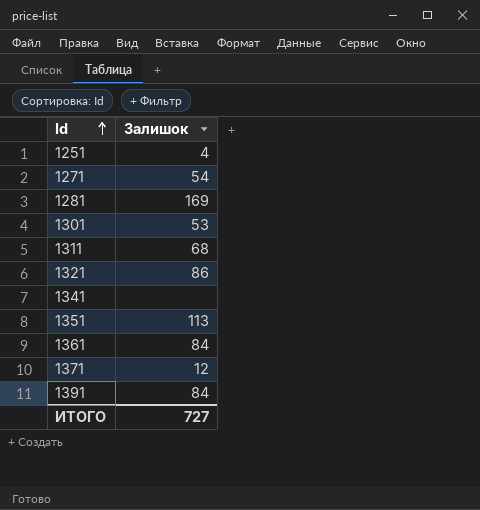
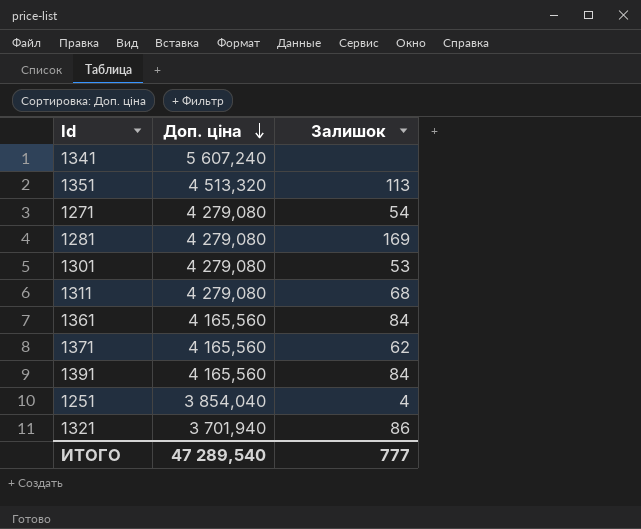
row order: Id ascending -> Доп. ціна descending
column Доп. ціна | position: none -> 2
1371 | Залишок: 12 -> 62
ИТОГО | Залишок: 727 -> 777

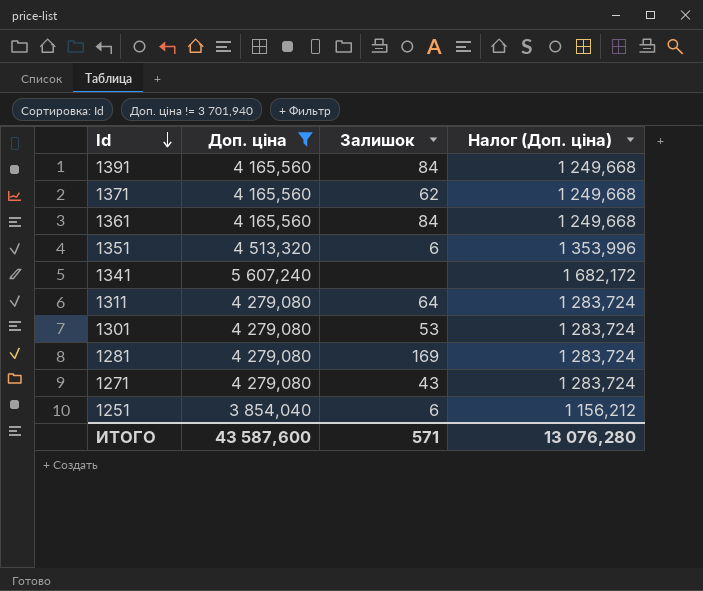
filter: none -> Доп. ціна != 3 701,940
row order: Доп. ціна descending -> Id descending
column Налог (Доп. ціна) | formula: none -> [Доп. ціна] * 0,3
1351 | Залишок: 113 -> 6
1311 | Залишок: 68 -> 64
1271 | Залишок: 54 -> 43
1251 | Залишок: 4 -> 6
ИТОГО | Доп. ціна: 47 289,540 -> 43 587,600
ИТОГО | Залишок: 777 -> 571

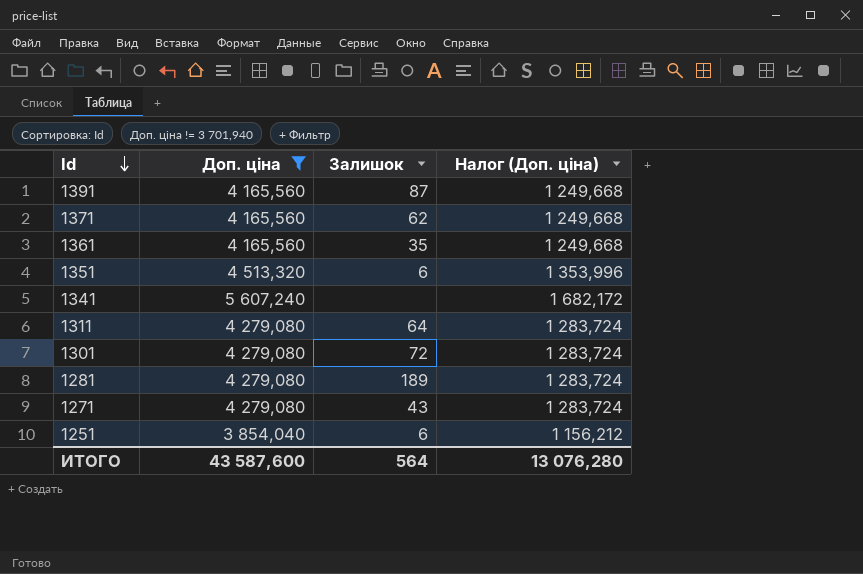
1391 | Залишок: 84 -> 87
1361 | Залишок: 84 -> 35
1301 | Залишок: 53 -> 72
1281 | Залишок: 169 -> 189
ИТОГО | Залишок: 571 -> 564

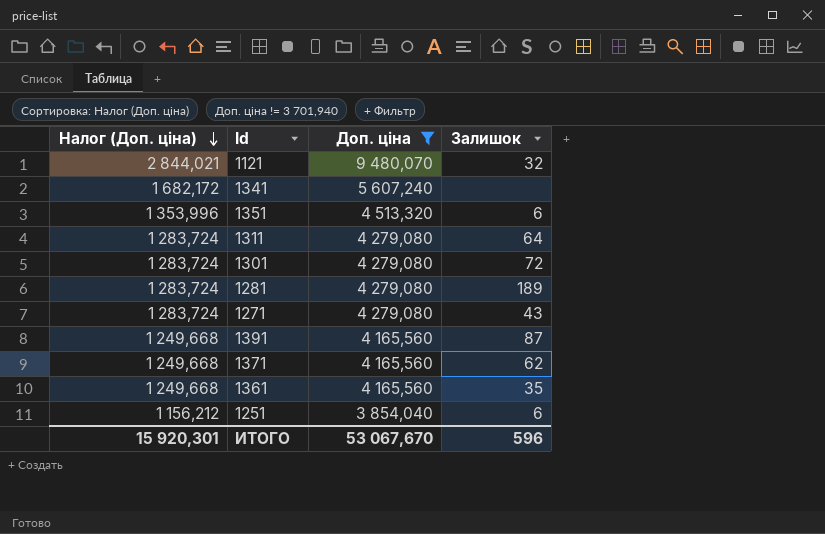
row order: Id descending -> Налог (Доп. ціна) descending
column Налог (Доп. ціна) | position: 4 -> 1
row 1121: none -> 2 844,021 | 9 480,070 | 32
ИТОГО | Налог (Доп. ціна): 13 076,280 -> 15 920,301
ИТОГО | Доп. ціна: 43 587,600 -> 53 067,670
ИТОГО | Залишок: 564 -> 596

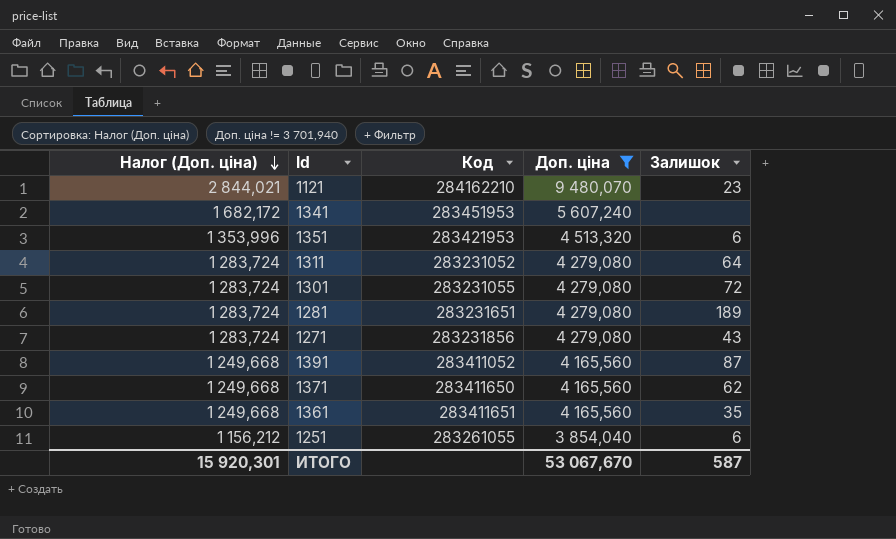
column Код | position: none -> 3
1121 | Залишок: 32 -> 23
ИТОГО | Залишок: 596 -> 587

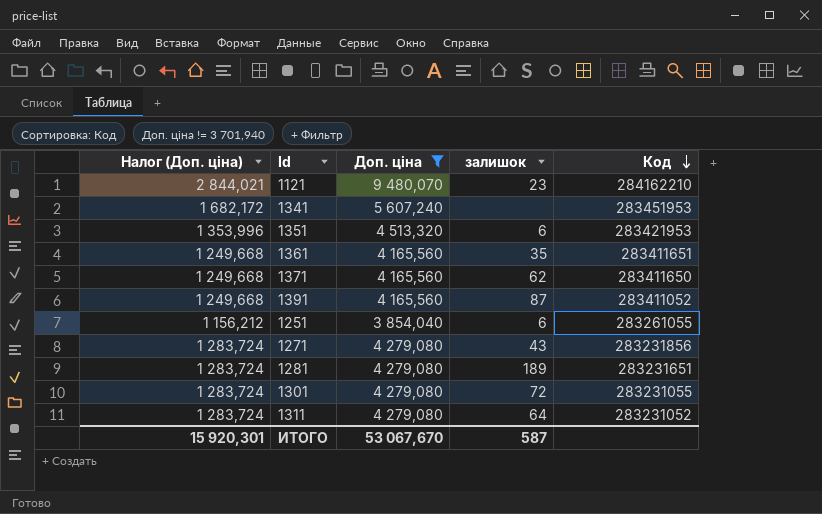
row order: Налог (Доп. ціна) descending -> Код descending
column name: Залишок -> залишок
column Код | position: 3 -> 5

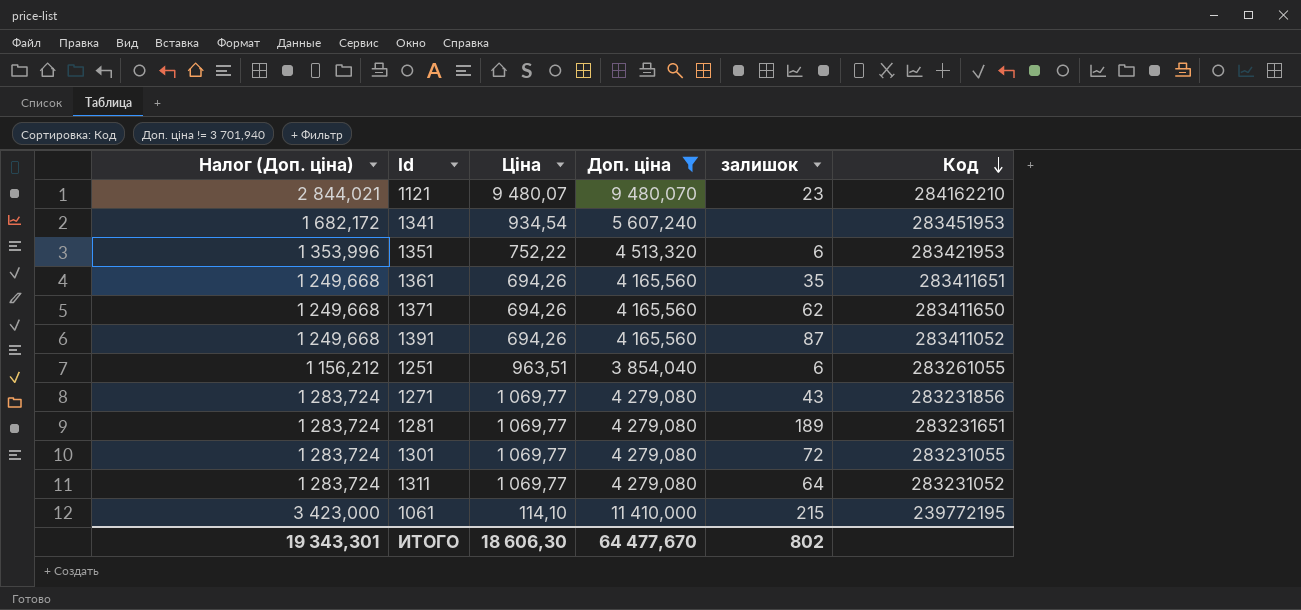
column Ціна | position: none -> 3
row 1061: none -> 3 423,000 | 114,10 | 11 410,000 | 215 | 239772195
ИТОГО | Налог (Доп. ціна): 15 920,301 -> 19 343,301
ИТОГО | Доп. ціна: 53 067,670 -> 64 477,670
ИТОГО | залишок: 587 -> 802

